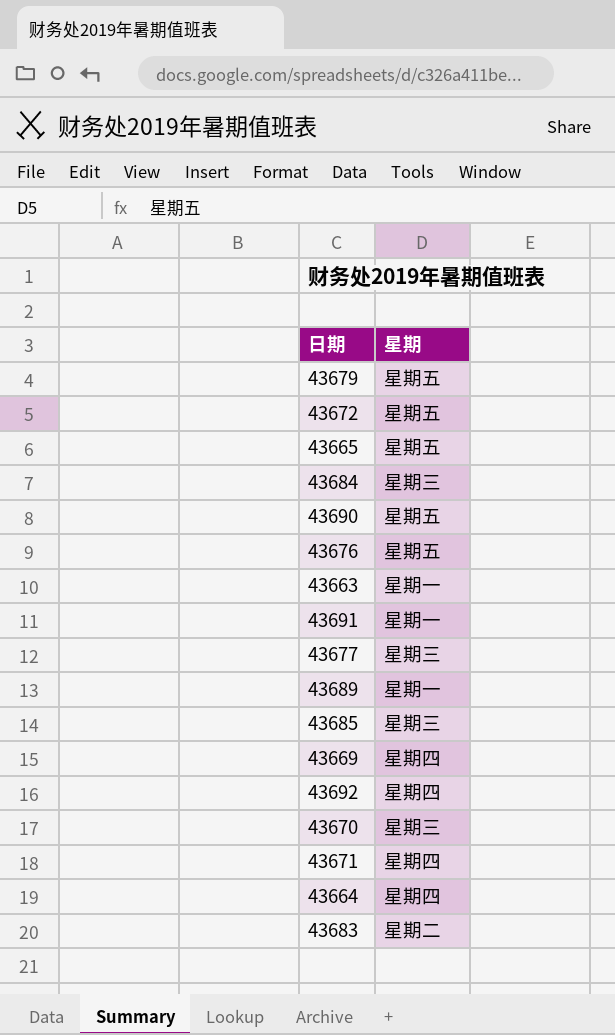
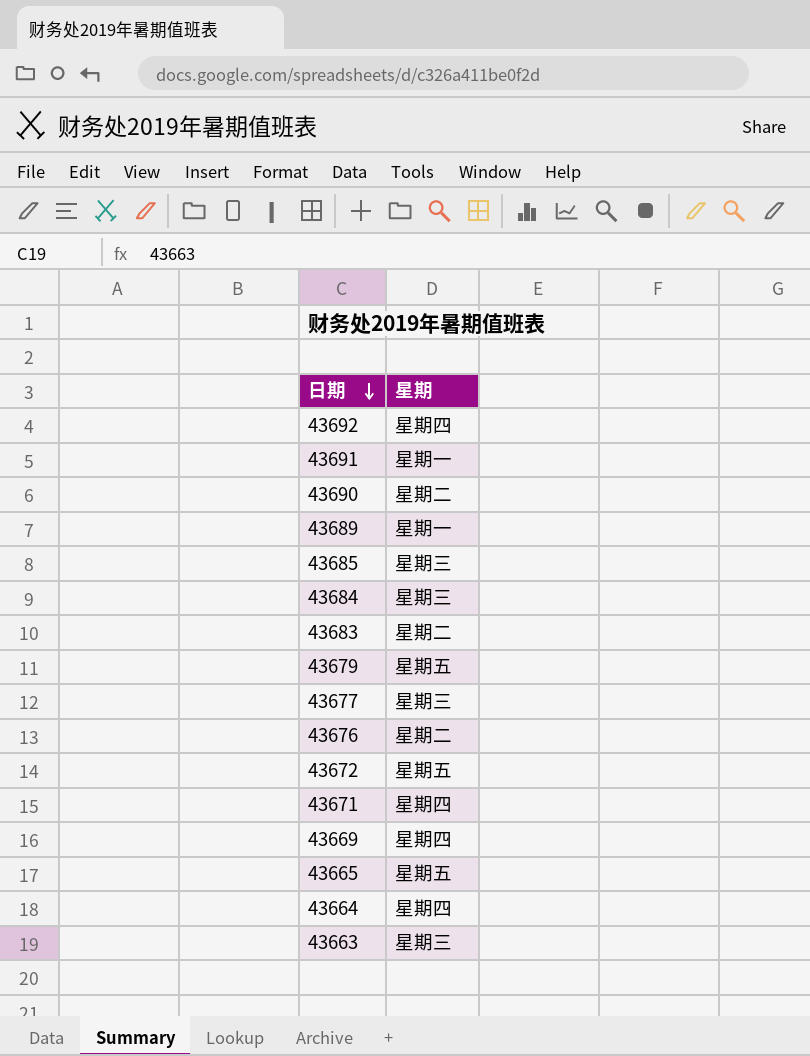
row order: none -> 日期 descending
row 43670: 星期三 -> none
43690 | 星期: 星期五 -> 星期二
43676 | 星期: 星期五 -> 星期二
43663 | 星期: 星期一 -> 星期三

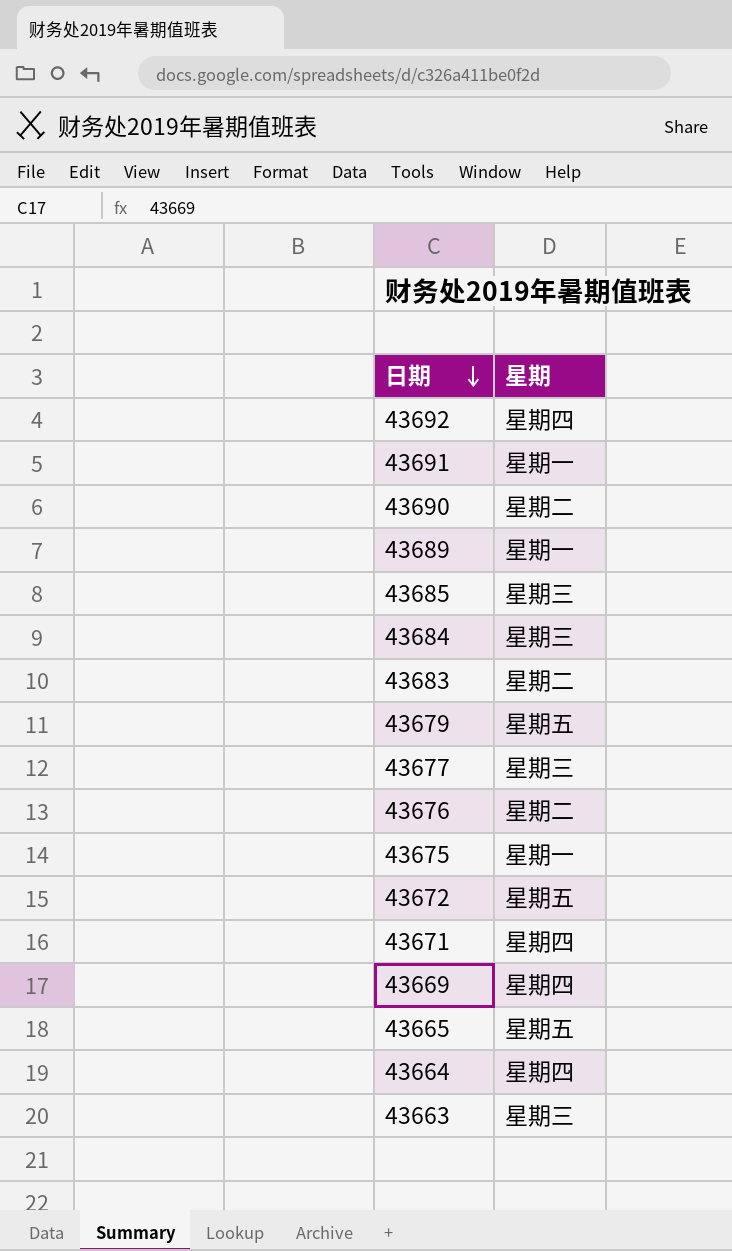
row 43675: none -> 星期一

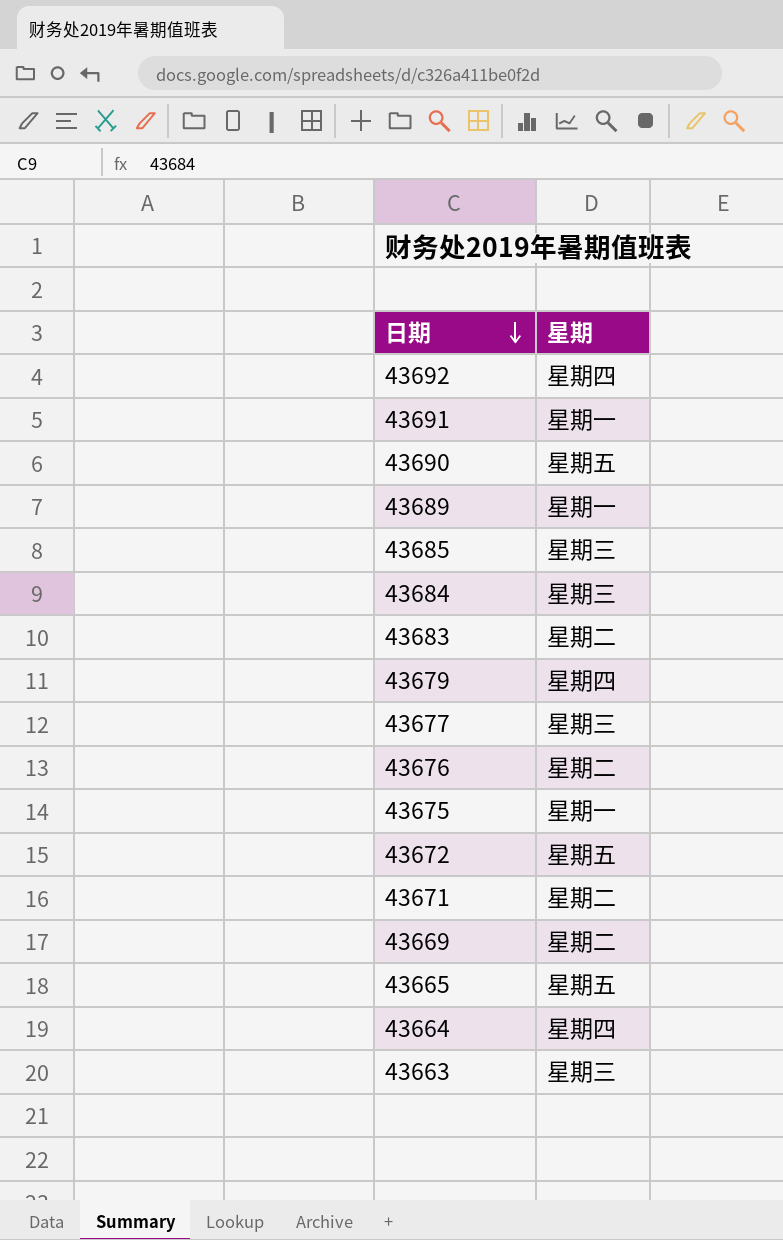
43690 | 星期: 星期二 -> 星期五
43679 | 星期: 星期五 -> 星期四
43671 | 星期: 星期四 -> 星期二
43669 | 星期: 星期四 -> 星期二

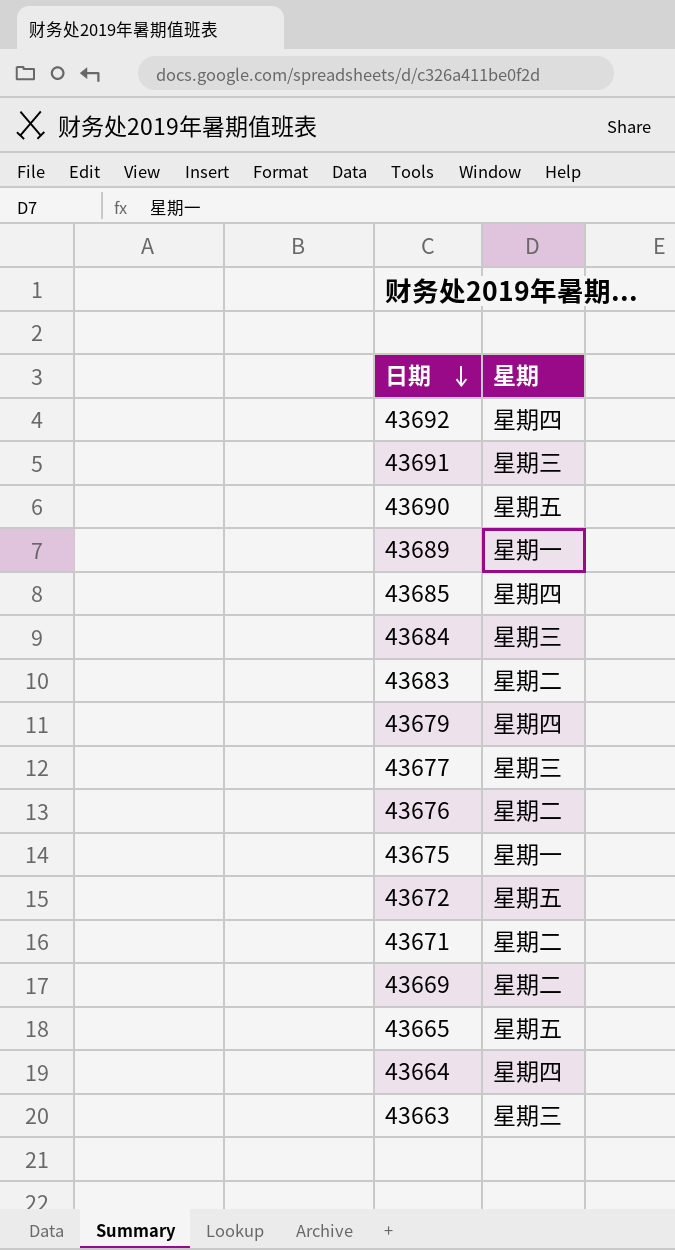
43691 | 星期: 星期一 -> 星期三
43685 | 星期: 星期三 -> 星期四

